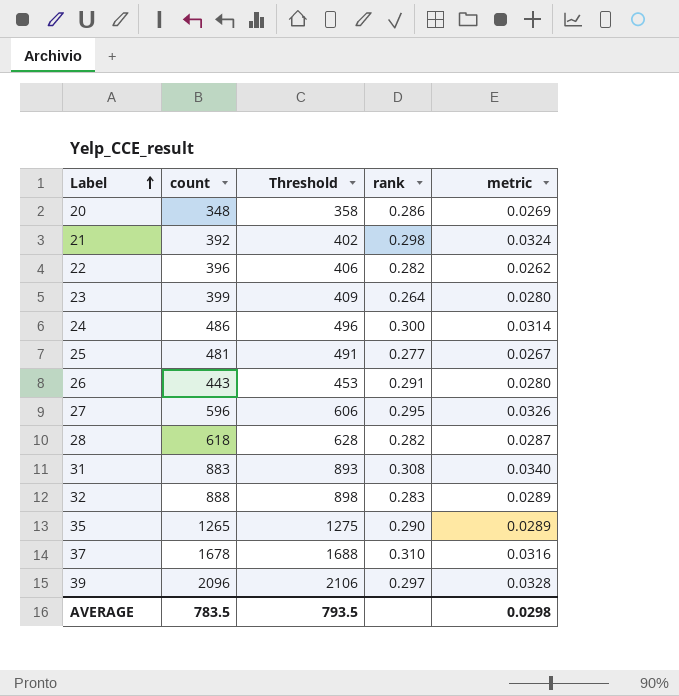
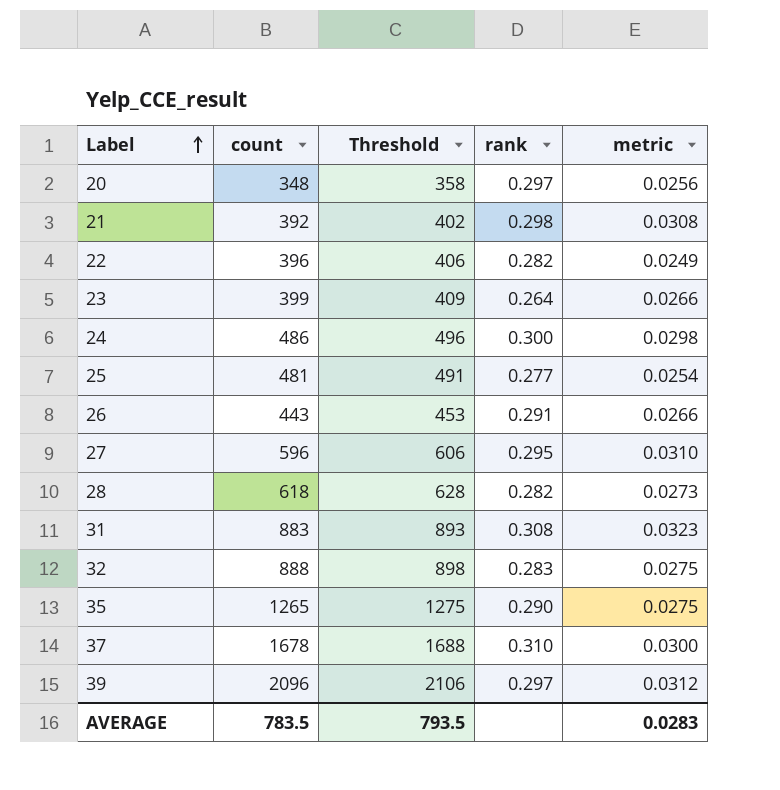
20 | rank: 0.286 -> 0.297
20 | metric: 0.0269 -> 0.0256
21 | metric: 0.0324 -> 0.0308
22 | metric: 0.0262 -> 0.0249
23 | metric: 0.0280 -> 0.0266
24 | metric: 0.0314 -> 0.0298
25 | metric: 0.0267 -> 0.0254
26 | metric: 0.0280 -> 0.0266
27 | metric: 0.0326 -> 0.0310
28 | metric: 0.0287 -> 0.0273
31 | metric: 0.0340 -> 0.0323
32 | metric: 0.0289 -> 0.0275
35 | metric: 0.0289 -> 0.0275
37 | metric: 0.0316 -> 0.0300
39 | metric: 0.0328 -> 0.0312
AVERAGE | metric: 0.0298 -> 0.0283

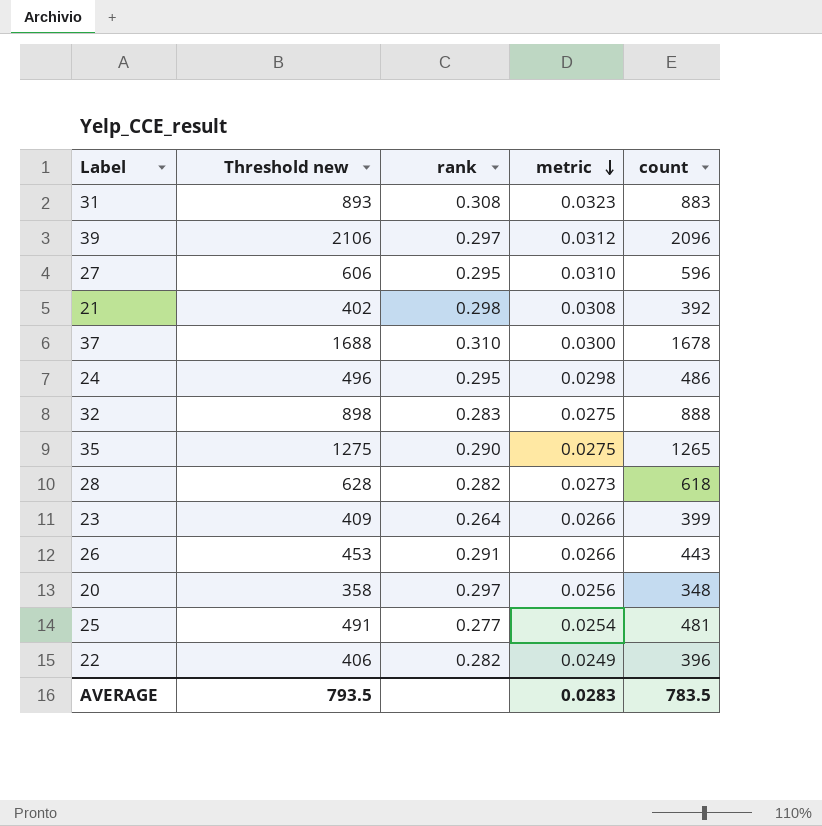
row order: Label ascending -> metric descending
column name: Threshold -> Threshold new
column count | position: 2 -> 5
24 | rank: 0.300 -> 0.295

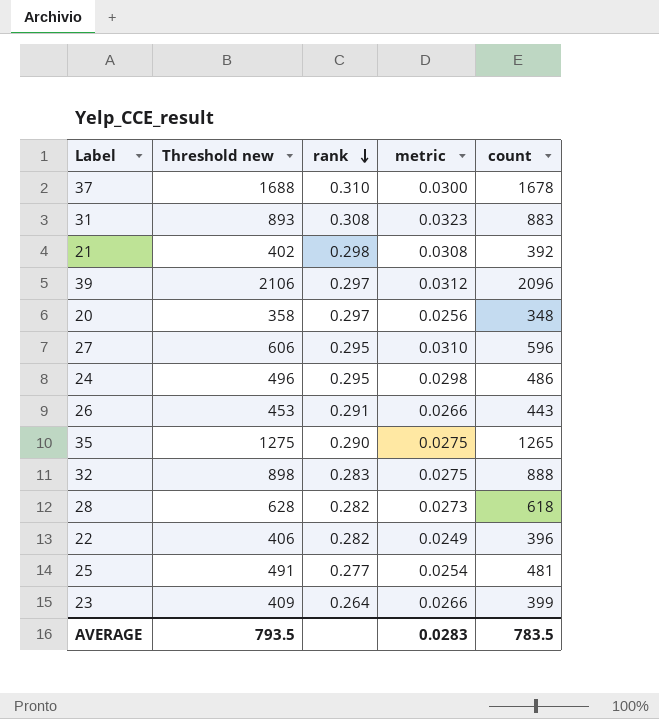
row order: metric descending -> rank descending

